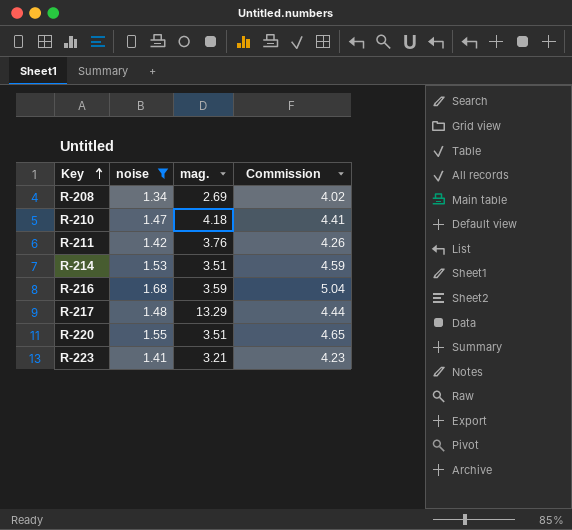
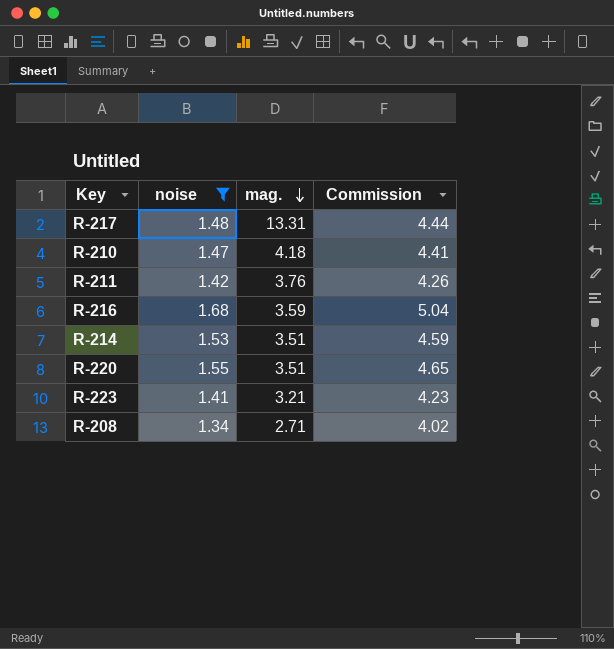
row order: Key ascending -> mag. descending
R-217 | mag.: 13.29 -> 13.31
R-208 | mag.: 2.69 -> 2.71

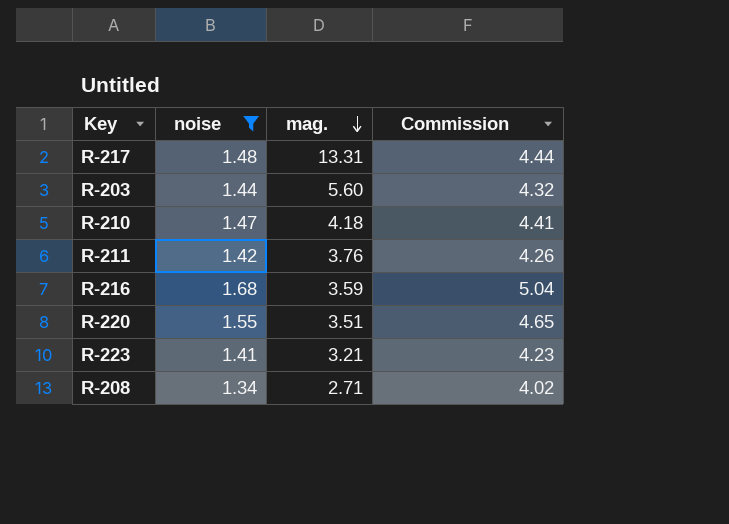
row R-214: 1.53 | 3.51 | 4.59 -> none
row R-203: none -> 1.44 | 5.60 | 4.32

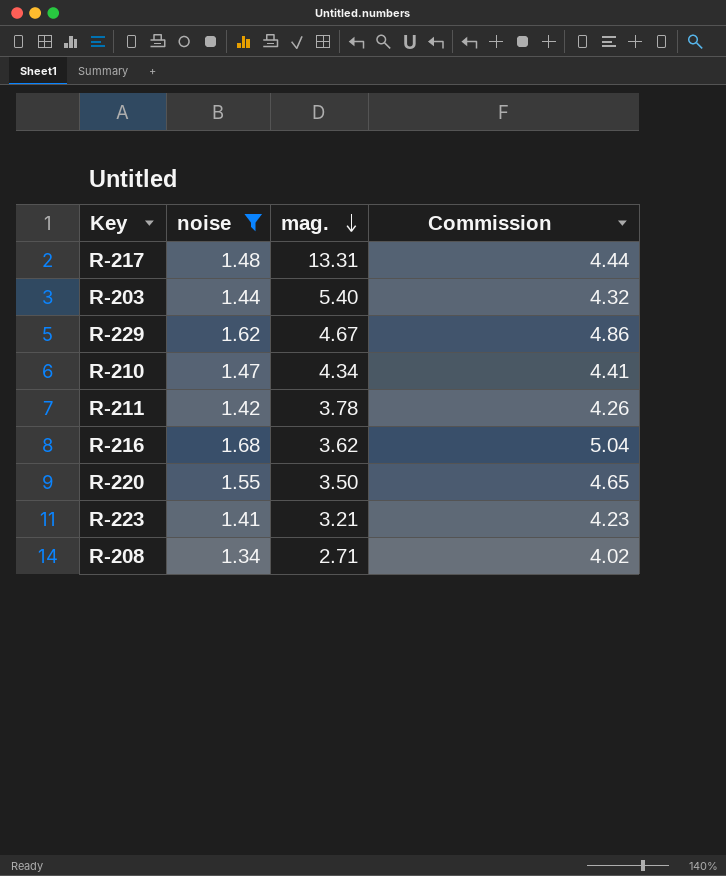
R-203 | mag.: 5.60 -> 5.40
row R-229: none -> 1.62 | 4.67 | 4.86
R-210 | mag.: 4.18 -> 4.34
R-211 | mag.: 3.76 -> 3.78
R-216 | mag.: 3.59 -> 3.62
R-220 | mag.: 3.51 -> 3.50

